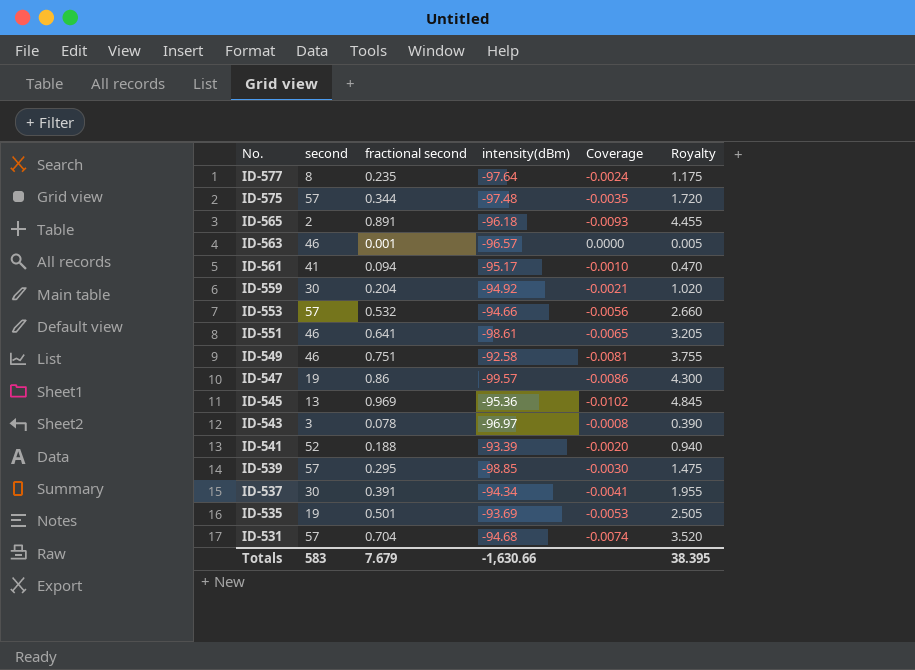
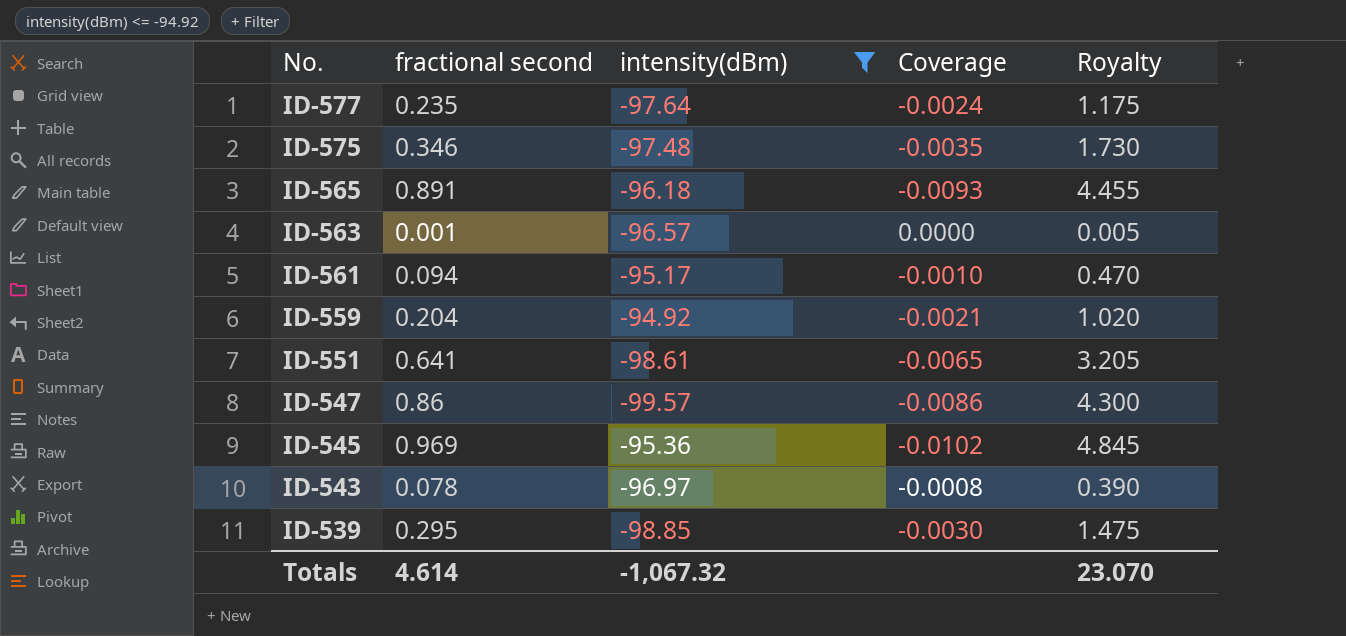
filter: none -> intensity(dBm) <= -94.92
column second | position: 2 -> none
ID-575 | fractional second: 0.344 -> 0.346
ID-575 | Royalty: 1.720 -> 1.730
Totals | fractional second: 7.679 -> 4.614
Totals | intensity(dBm): -1,630.66 -> -1,067.32
Totals | Royalty: 38.395 -> 23.070

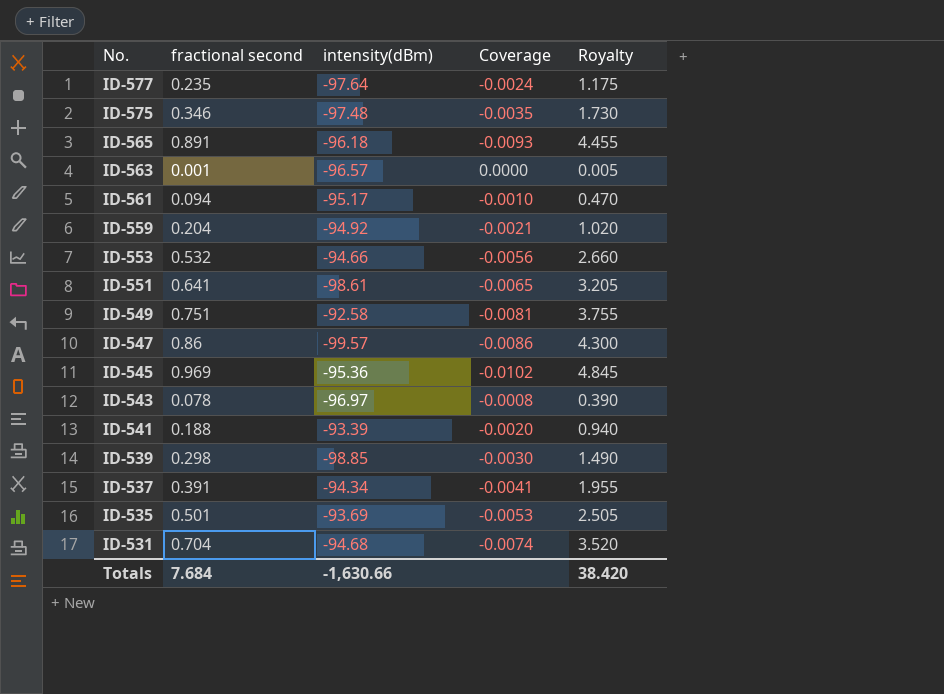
filter: intensity(dBm) <= -94.92 -> none
ID-539 | fractional second: 0.295 -> 0.298
ID-539 | Royalty: 1.475 -> 1.490
Totals | fractional second: 4.614 -> 7.684
Totals | intensity(dBm): -1,067.32 -> -1,630.66
Totals | Royalty: 23.070 -> 38.420

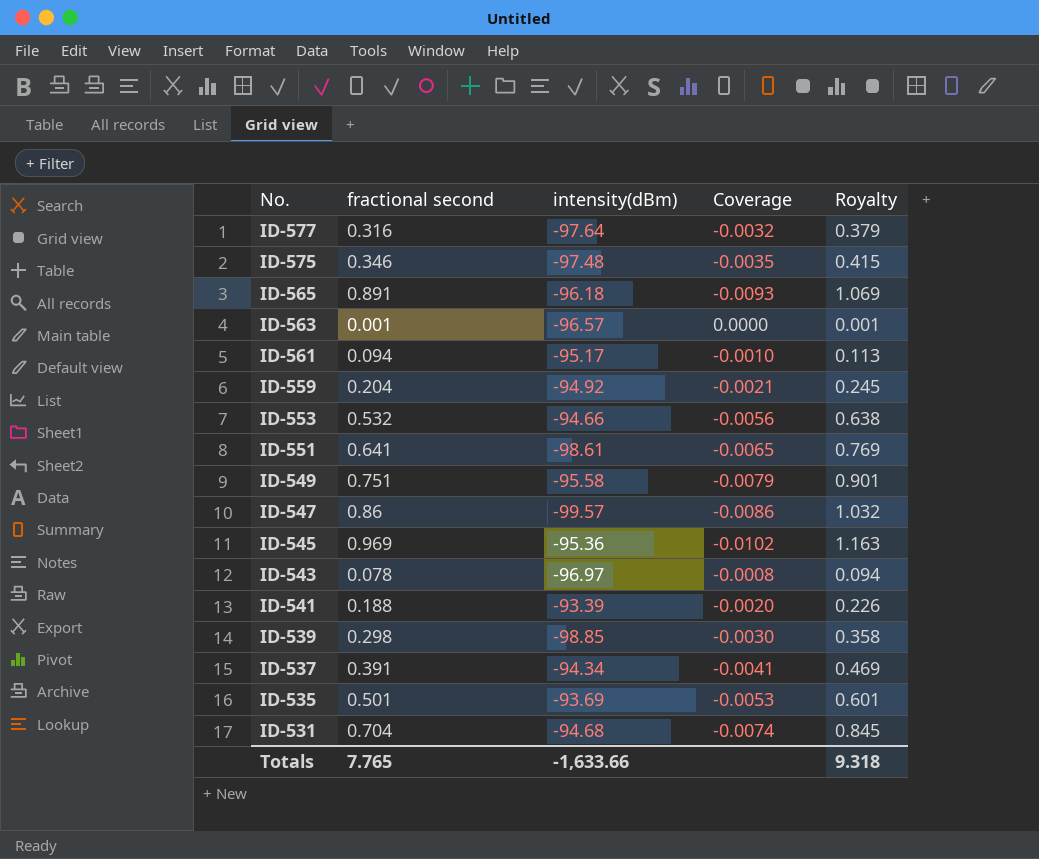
column Royalty | formula: [fractional second] * 5 -> [fractional second] * 1.2
ID-577 | fractional second: 0.235 -> 0.316
ID-577 | Coverage: -0.0024 -> -0.0032
ID-549 | intensity(dBm): -92.58 -> -95.58
ID-549 | Coverage: -0.0081 -> -0.0079
Totals | fractional second: 7.684 -> 7.765
Totals | intensity(dBm): -1,630.66 -> -1,633.66
Totals | Royalty: 38.420 -> 9.318

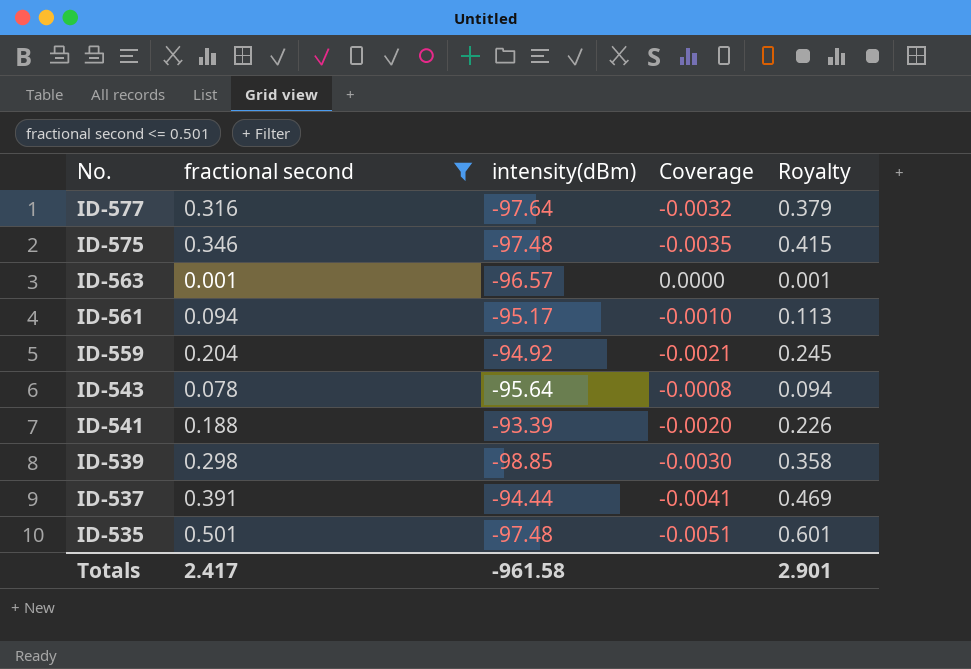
filter: none -> fractional second <= 0.501
ID-543 | intensity(dBm): -96.97 -> -95.64
ID-537 | intensity(dBm): -94.34 -> -94.44
ID-535 | intensity(dBm): -93.69 -> -97.48
ID-535 | Coverage: -0.0053 -> -0.0051
Totals | fractional second: 7.765 -> 2.417
Totals | intensity(dBm): -1,633.66 -> -961.58
Totals | Royalty: 9.318 -> 2.901

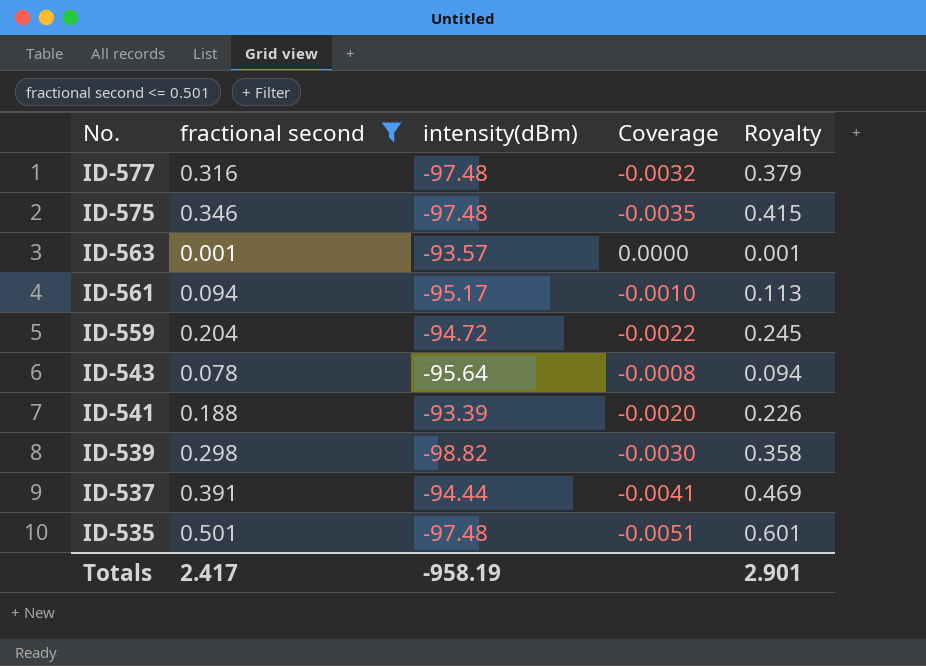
ID-577 | intensity(dBm): -97.64 -> -97.48
ID-563 | intensity(dBm): -96.57 -> -93.57
ID-559 | intensity(dBm): -94.92 -> -94.72
ID-559 | Coverage: -0.0021 -> -0.0022
ID-539 | intensity(dBm): -98.85 -> -98.82
Totals | intensity(dBm): -961.58 -> -958.19

